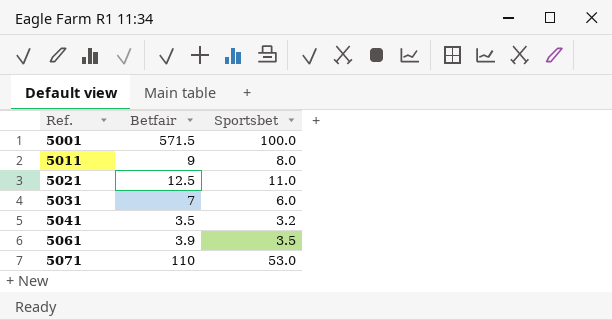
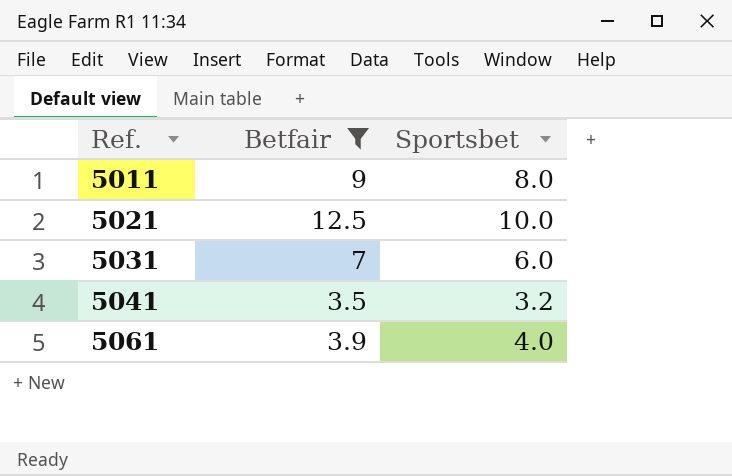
filter: none -> Betfair <= 12.5
5021 | Sportsbet: 11.0 -> 10.0
5061 | Sportsbet: 3.5 -> 4.0

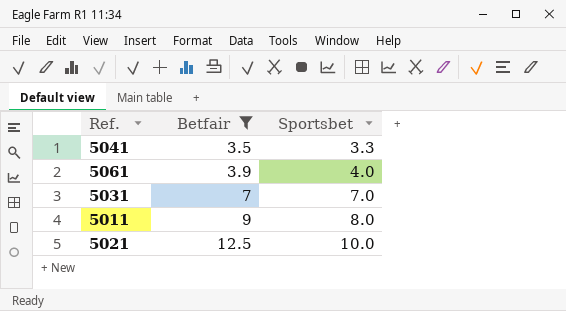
row order: Ref. ascending -> Betfair ascending
5041 | Sportsbet: 3.2 -> 3.3
5031 | Sportsbet: 6.0 -> 7.0

